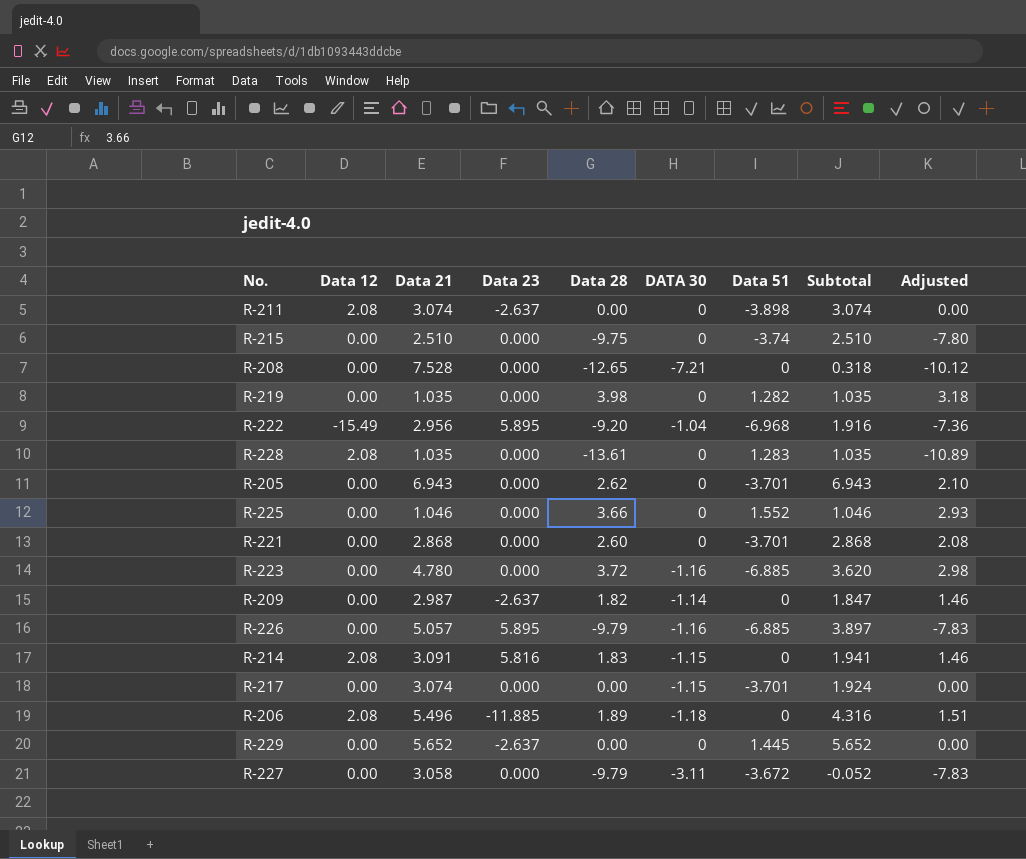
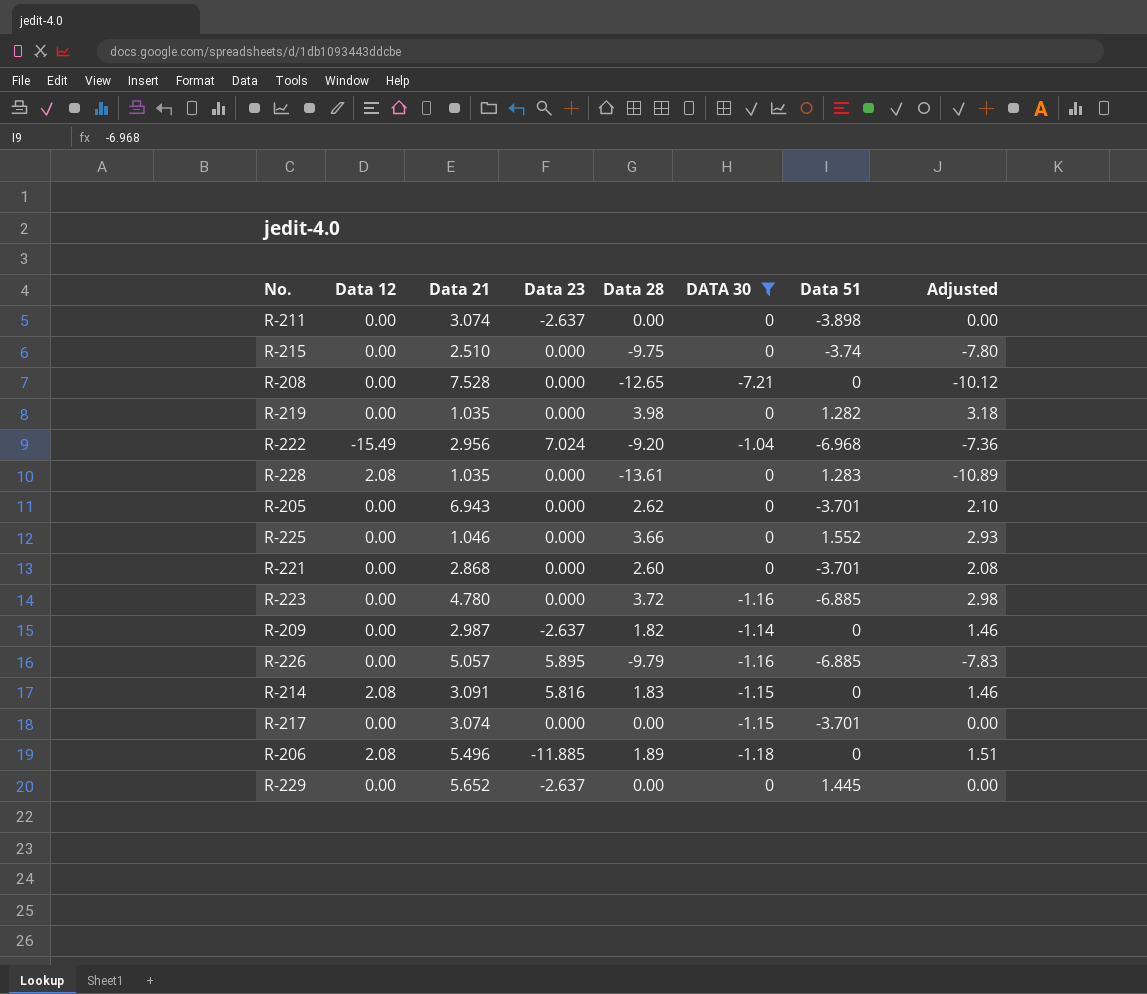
filter: none -> DATA 30 != -3.11
column Subtotal | formula: [Data 21] + [DATA 30] -> none
R-211 | Data 12: 2.08 -> 0.00
R-222 | Data 23: 5.895 -> 7.024

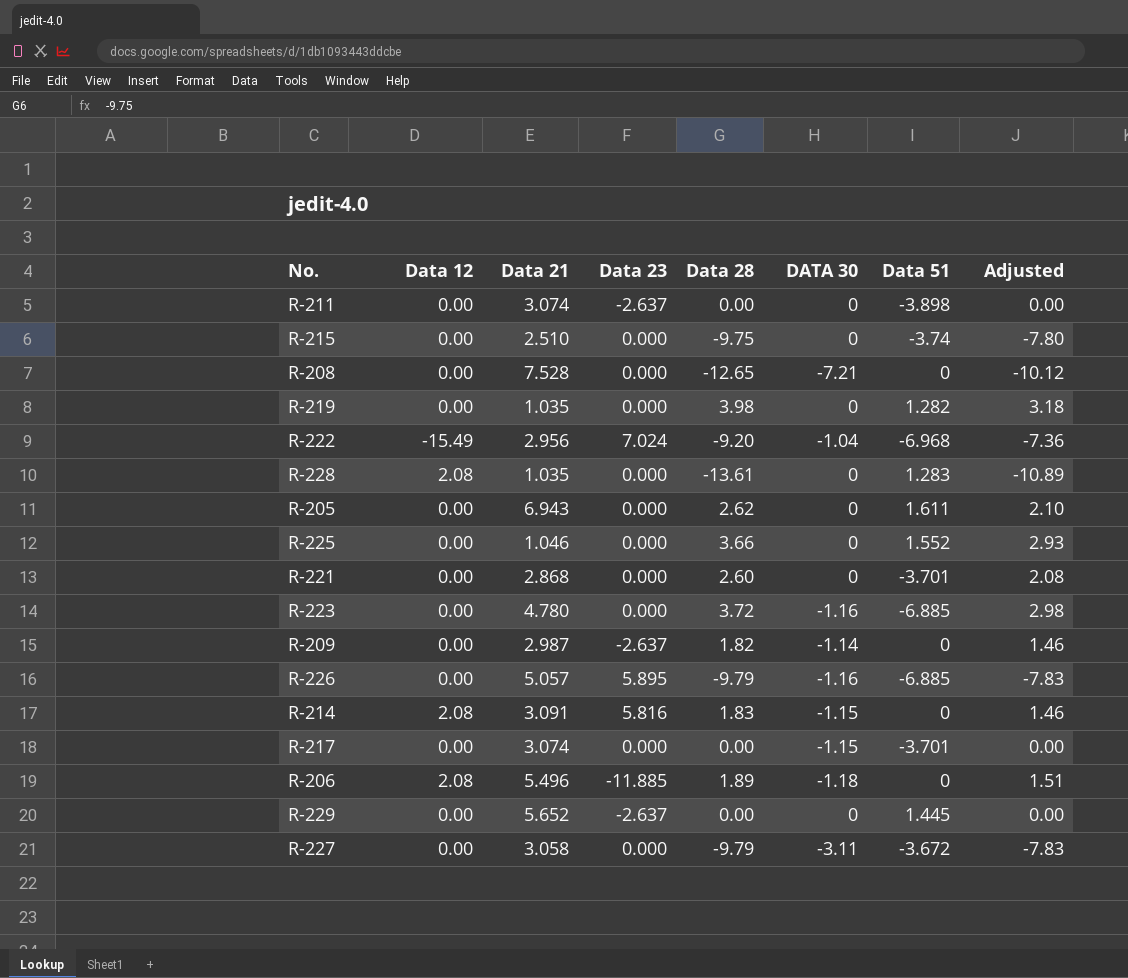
filter: DATA 30 != -3.11 -> none
R-205 | Data 51: -3.701 -> 1.611

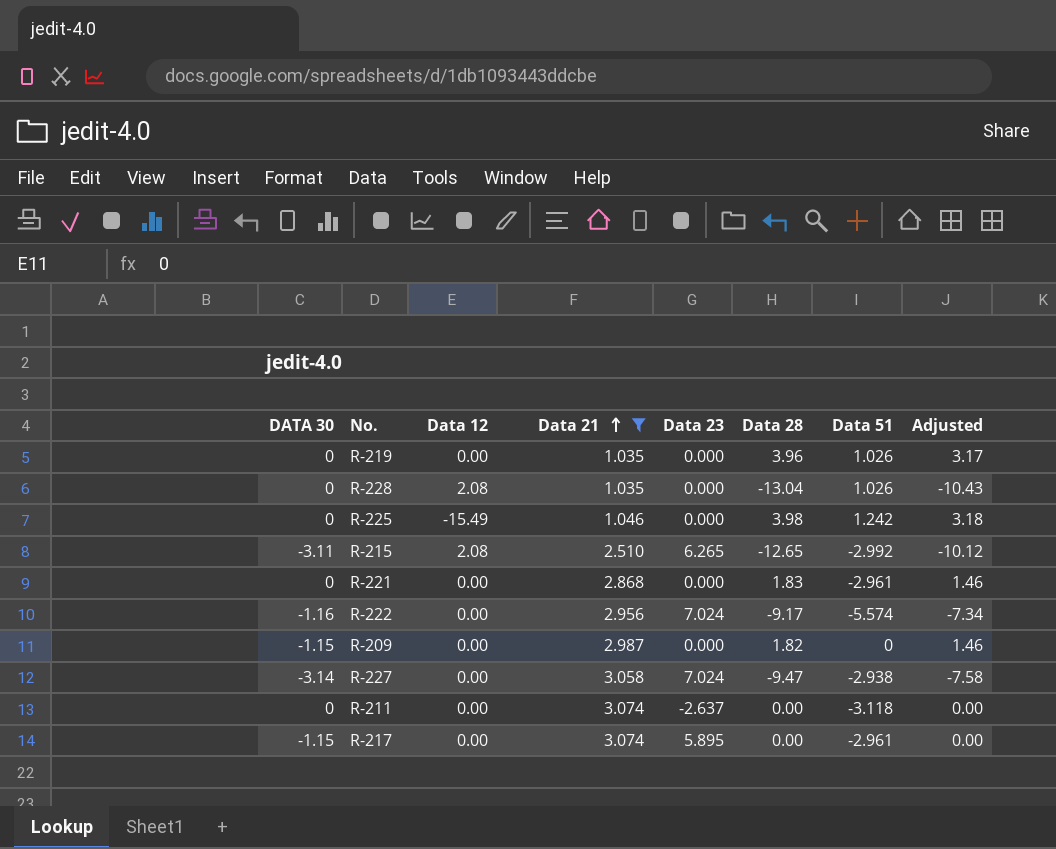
filter: none -> Data 21 <= 3.074
row order: none -> Data 21 ascending
column DATA 30 | position: 6 -> 1
R-219 | Data 28: 3.98 -> 3.96
R-219 | Data 51: 1.282 -> 1.026
R-219 | Adjusted: 3.18 -> 3.17
R-228 | Data 28: -13.61 -> -13.04
R-228 | Data 51: 1.283 -> 1.026
R-228 | Adjusted: -10.89 -> -10.43
R-225 | Data 12: 0.00 -> -15.49
R-225 | Data 28: 3.66 -> 3.98
R-225 | Data 51: 1.552 -> 1.242
R-225 | Adjusted: 2.93 -> 3.18
R-215 | DATA 30: 0 -> -3.11
R-215 | Data 12: 0.00 -> 2.08
R-215 | Data 23: 0.000 -> 6.265
R-215 | Data 28: -9.75 -> -12.65
R-215 | Data 51: -3.74 -> -2.992
R-215 | Adjusted: -7.80 -> -10.12
R-221 | Data 28: 2.60 -> 1.83
R-221 | Data 51: -3.701 -> -2.961
R-221 | Adjusted: 2.08 -> 1.46
R-222 | DATA 30: -1.04 -> -1.16
R-222 | Data 12: -15.49 -> 0.00
R-222 | Data 28: -9.20 -> -9.17
R-222 | Data 51: -6.968 -> -5.574
R-222 | Adjusted: -7.36 -> -7.34
R-209 | DATA 30: -1.14 -> -1.15
R-209 | Data 23: -2.637 -> 0.000
R-227 | DATA 30: -3.11 -> -3.14
R-227 | Data 23: 0.000 -> 7.024
R-227 | Data 28: -9.79 -> -9.47
R-227 | Data 51: -3.672 -> -2.938
R-227 | Adjusted: -7.83 -> -7.58
R-211 | Data 51: -3.898 -> -3.118
R-217 | Data 23: 0.000 -> 5.895
R-217 | Data 51: -3.701 -> -2.961

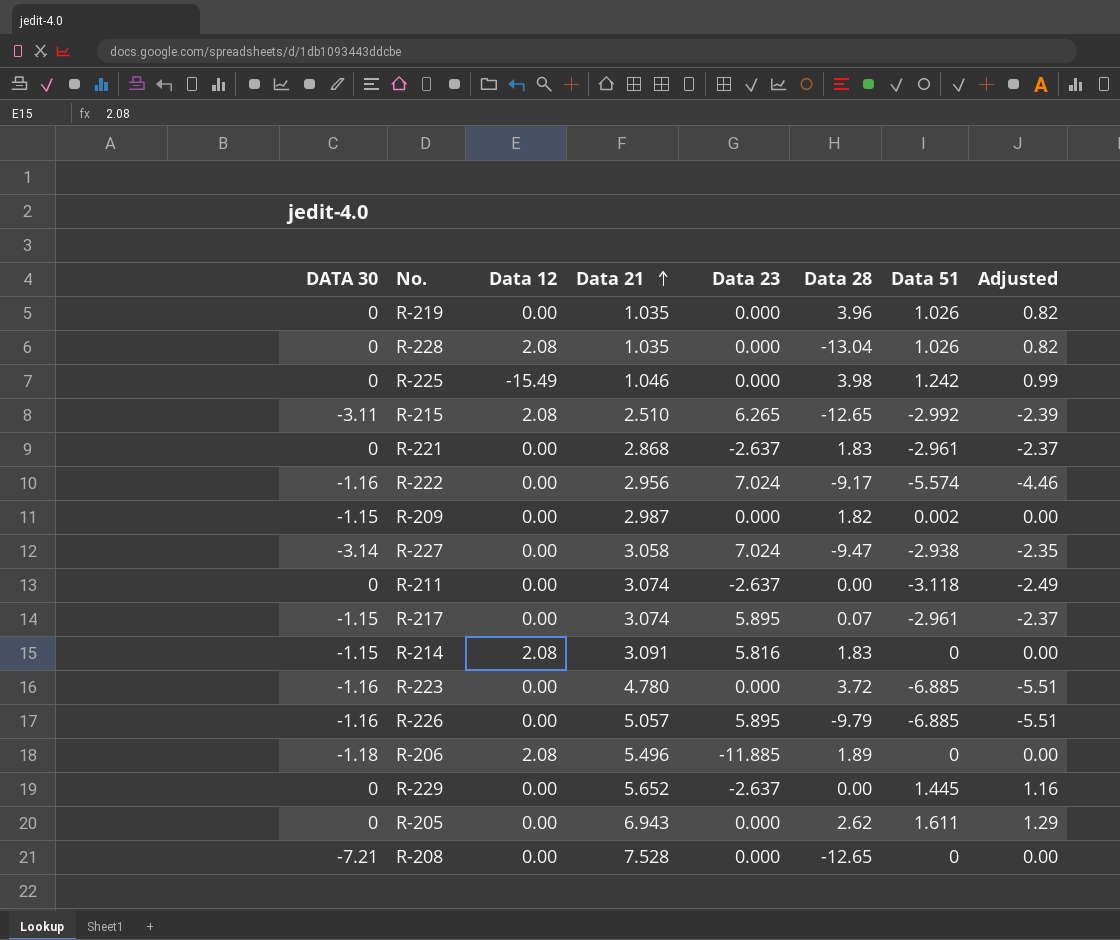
filter: Data 21 <= 3.074 -> none
column Adjusted | formula: [Data 28] * 0.8 -> [Data 51] * 0.8
R-221 | Data 23: 0.000 -> -2.637
R-209 | Data 51: 0 -> 0.002
R-217 | Data 28: 0.00 -> 0.07

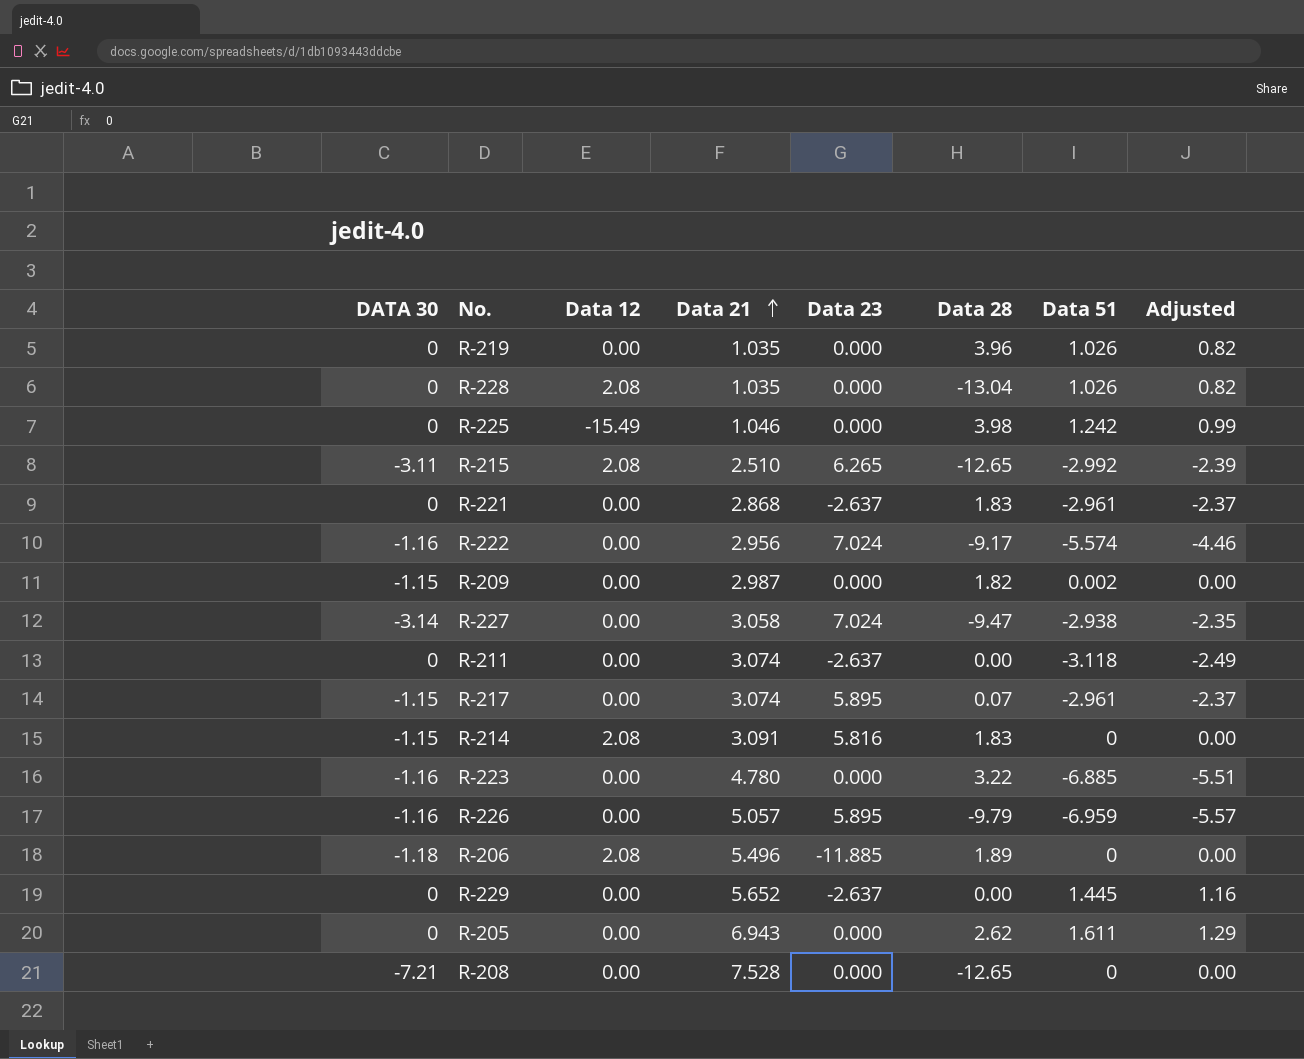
R-223 | Data 28: 3.72 -> 3.22
R-226 | Data 51: -6.885 -> -6.959
R-226 | Adjusted: -5.51 -> -5.57

